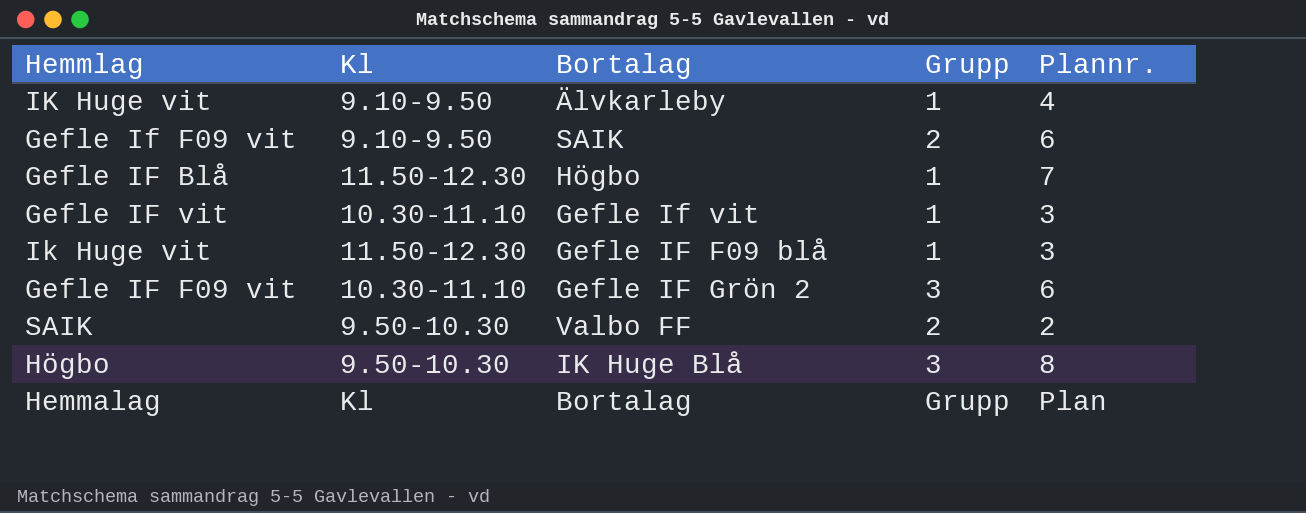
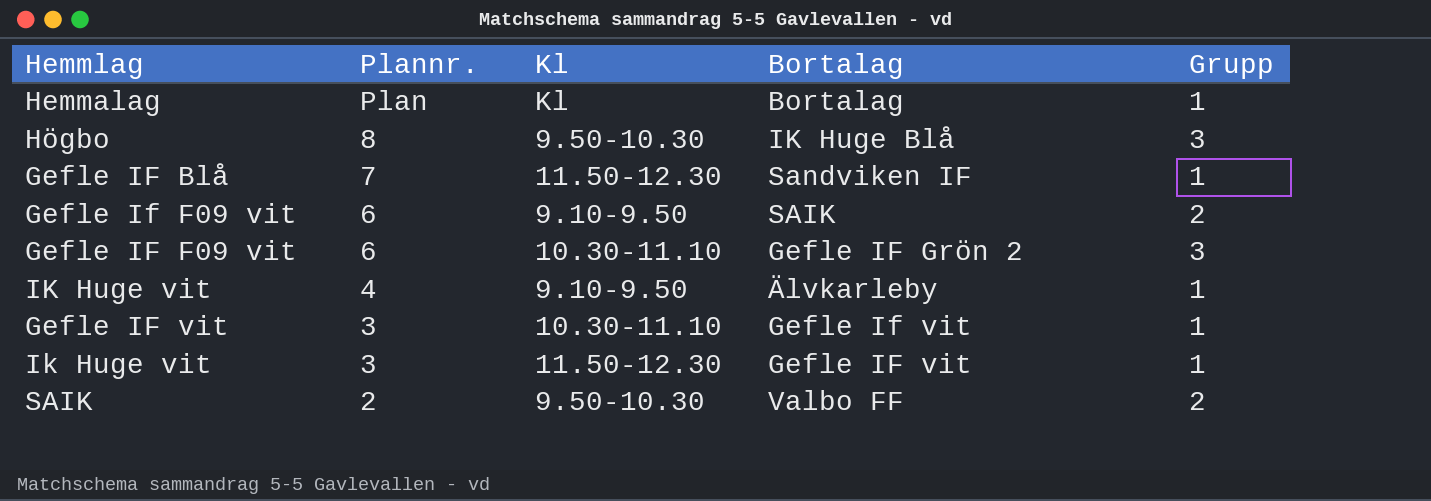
row order: none -> Plannr. descending
column Plannr. | position: 5 -> 2
Hemmalag | Grupp: Grupp -> 1
Gefle IF Blå | Bortalag: Högbo -> Sandviken IF
Ik Huge vit | Bortalag: Gefle IF F09 blå -> Gefle IF vit

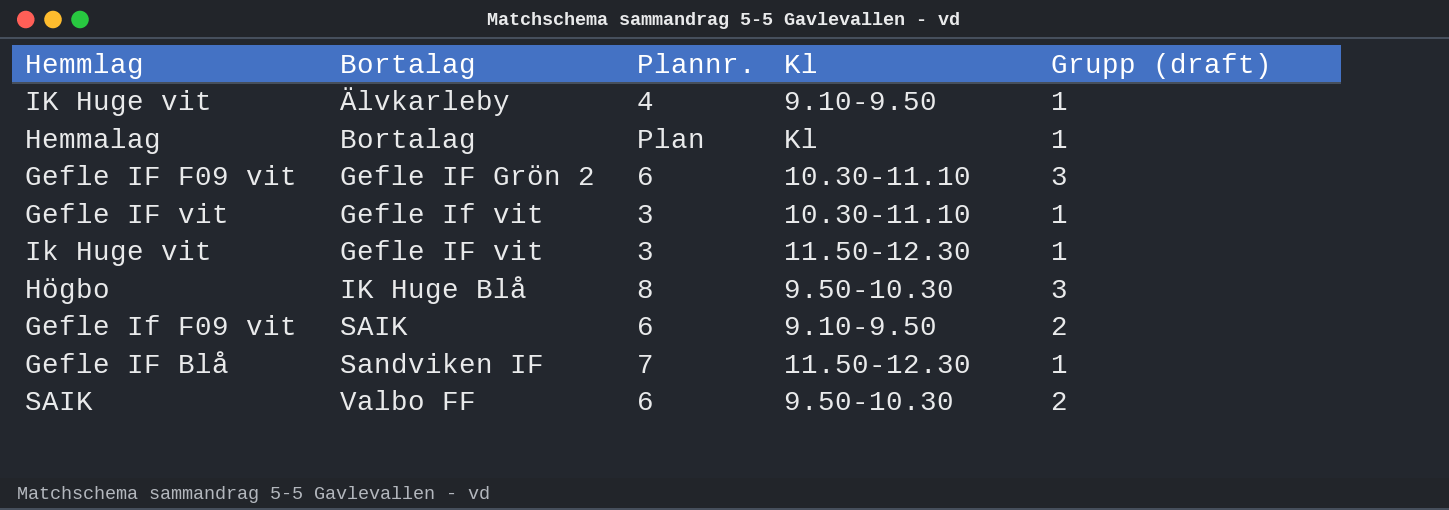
row order: Plannr. descending -> Bortalag ascending
column Bortalag | position: 4 -> 2
column name: Grupp -> Grupp (draft)
SAIK | Plannr.: 2 -> 6

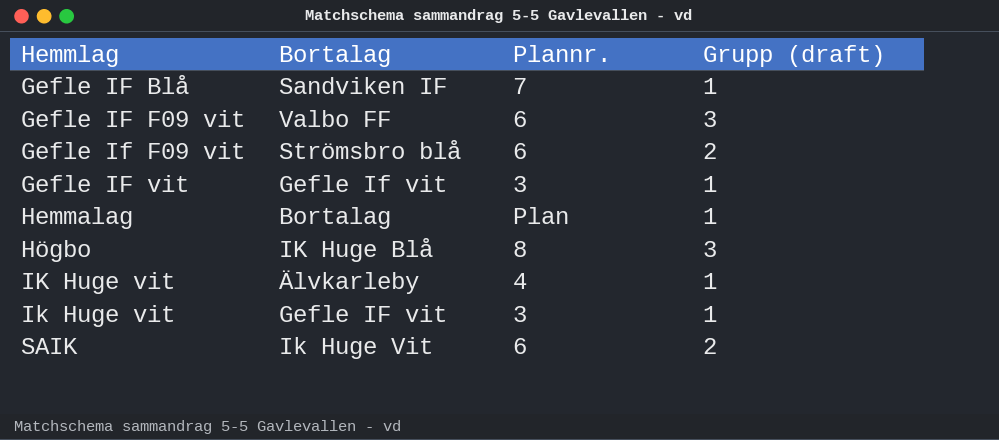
row order: Bortalag ascending -> Hemmlag ascending
column Kl | position: 4 -> none
Gefle IF F09 vit | Bortalag: Gefle IF Grön 2 -> Valbo FF
Gefle If F09 vit | Bortalag: SAIK -> Strömsbro blå
SAIK | Bortalag: Valbo FF -> Ik Huge Vit

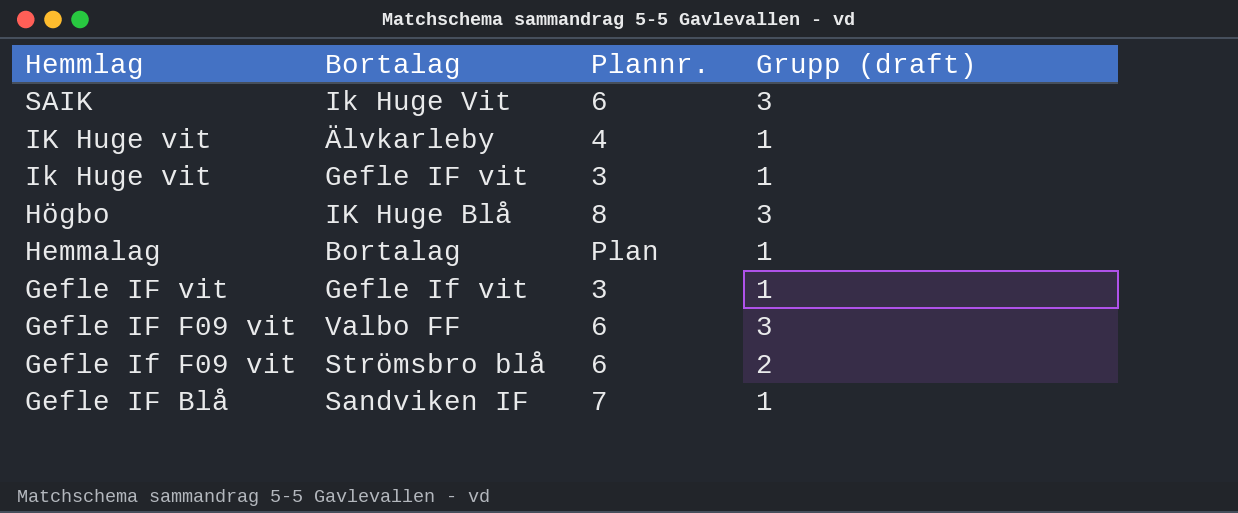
row order: Hemmlag ascending -> Hemmlag descending
SAIK | Grupp (draft): 2 -> 3

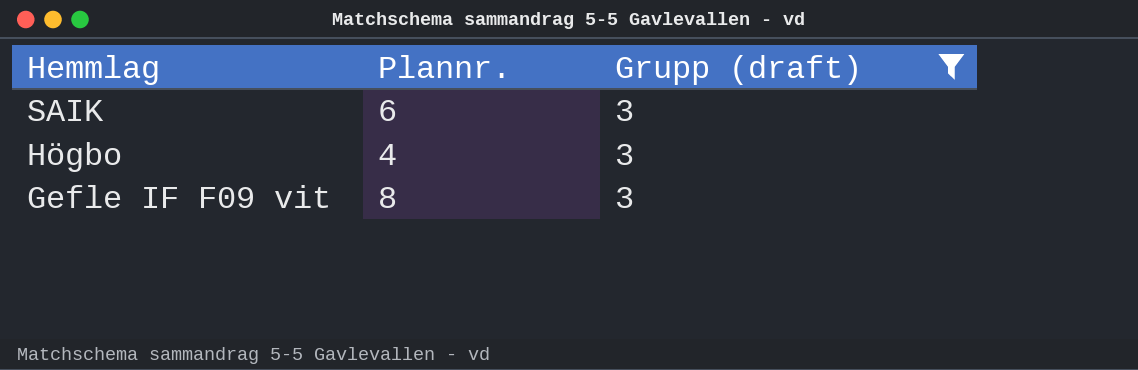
filter: none -> Grupp (draft) = 3
column Bortalag | position: 2 -> none
Högbo | Plannr.: 8 -> 4
Gefle IF F09 vit | Plannr.: 6 -> 8

